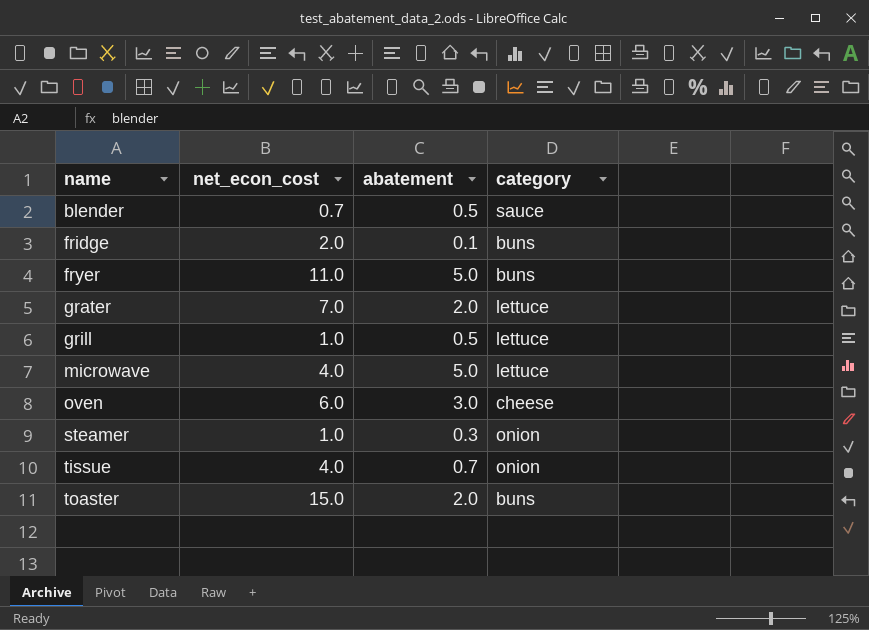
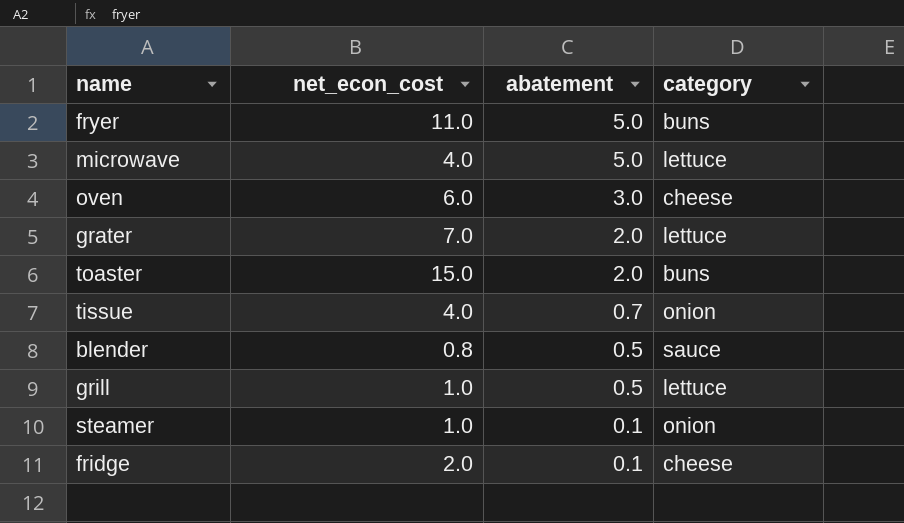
row order: name ascending -> abatement descending
blender | net_econ_cost: 0.7 -> 0.8
steamer | abatement: 0.3 -> 0.1
fridge | category: buns -> cheese

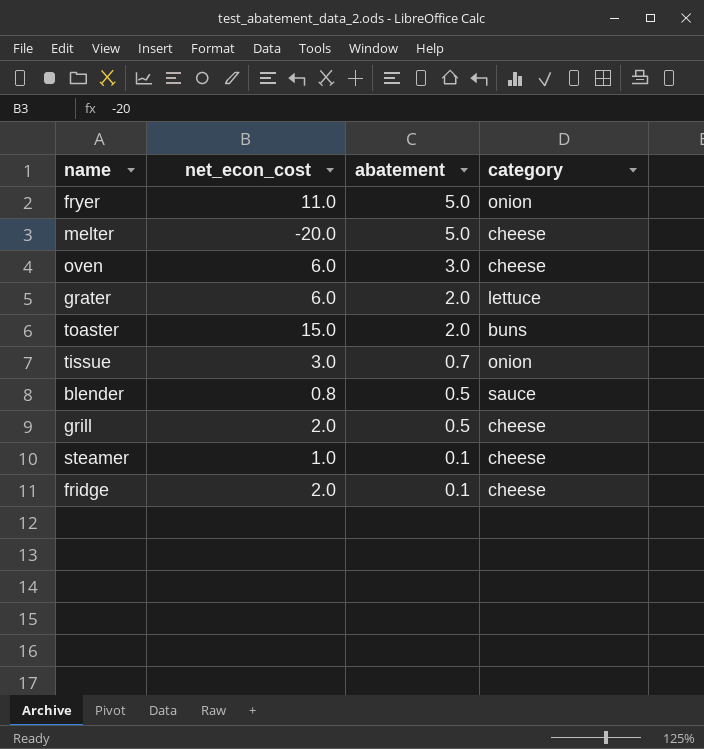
row microwave: 4.0 | 5.0 | lettuce -> none
fryer | category: buns -> onion
row melter: none -> -20.0 | 5.0 | cheese
grater | net_econ_cost: 7.0 -> 6.0
tissue | net_econ_cost: 4.0 -> 3.0
grill | net_econ_cost: 1.0 -> 2.0
grill | category: lettuce -> cheese
steamer | category: onion -> cheese

